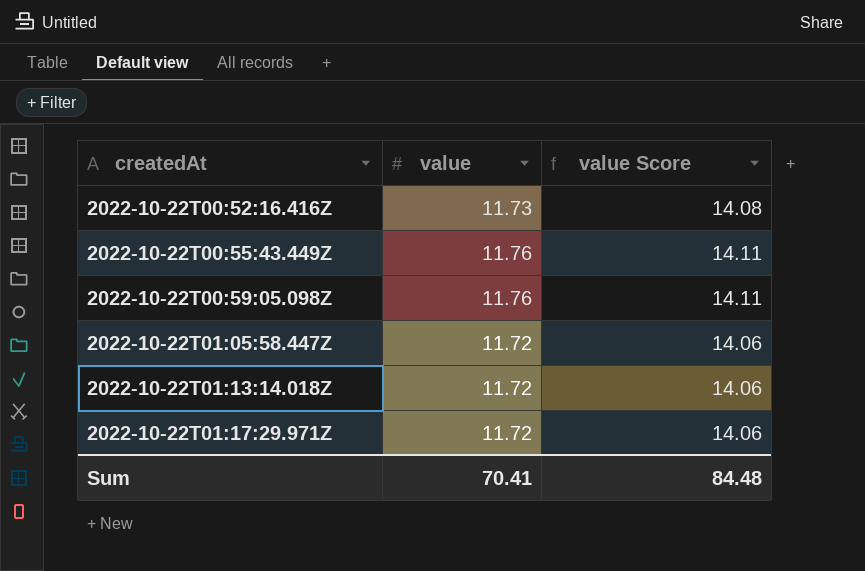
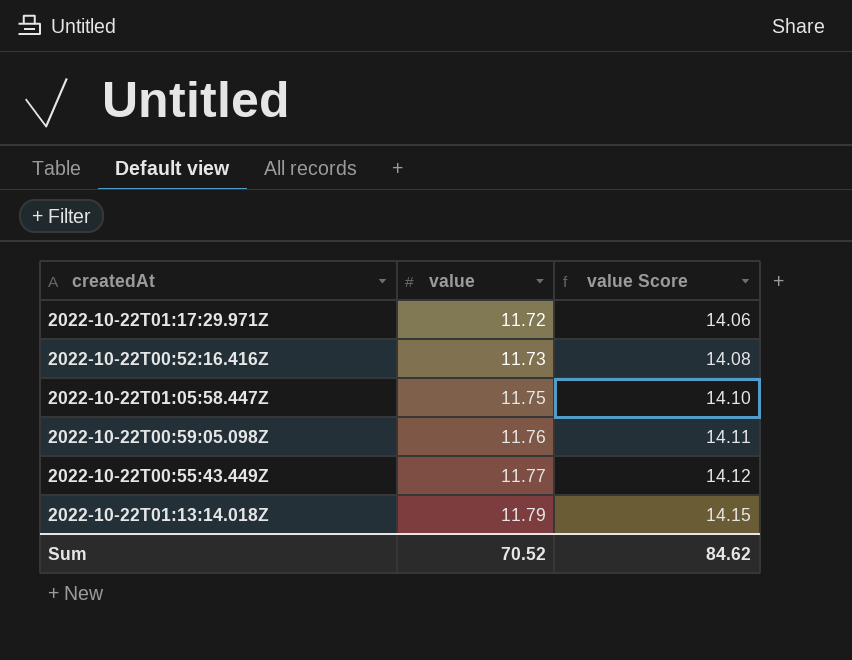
row order: createdAt ascending -> value ascending
2022-10-22T01:05:58.447Z | value: 11.72 -> 11.75
2022-10-22T01:05:58.447Z | value Score: 14.06 -> 14.10
2022-10-22T00:55:43.449Z | value: 11.76 -> 11.77
2022-10-22T00:55:43.449Z | value Score: 14.11 -> 14.12
2022-10-22T01:13:14.018Z | value: 11.72 -> 11.79
2022-10-22T01:13:14.018Z | value Score: 14.06 -> 14.15
Sum | value: 70.41 -> 70.52
Sum | value Score: 84.48 -> 84.62

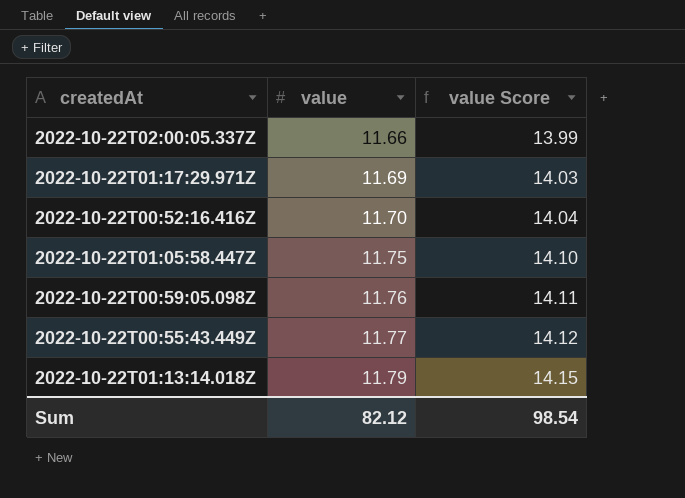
row 2022-10-22T02:00:05.337Z: none -> 11.66 | 13.99
2022-10-22T01:17:29.971Z | value: 11.72 -> 11.69
2022-10-22T01:17:29.971Z | value Score: 14.06 -> 14.03
2022-10-22T00:52:16.416Z | value: 11.73 -> 11.70
2022-10-22T00:52:16.416Z | value Score: 14.08 -> 14.04
Sum | value: 70.52 -> 82.12
Sum | value Score: 84.62 -> 98.54

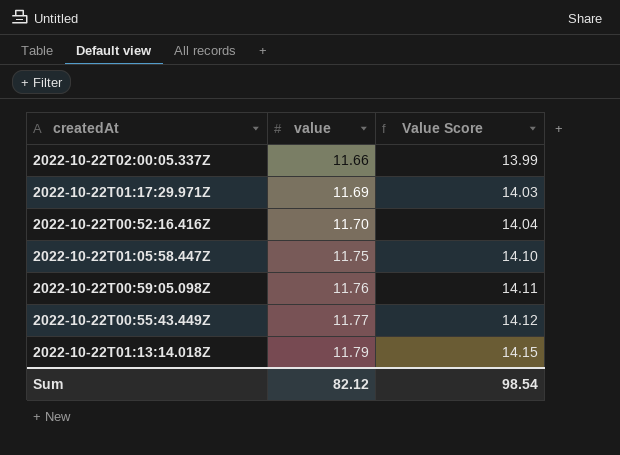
column name: value Score -> Value Score

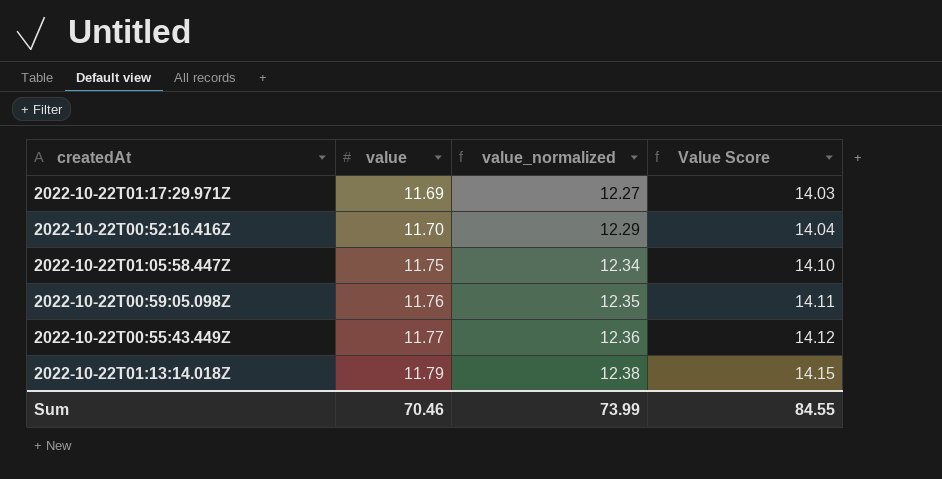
column value_normalized | formula: none -> [value] * 1.05
row 2022-10-22T02:00:05.337Z: 11.66 | 13.99 -> none
Sum | value: 82.12 -> 70.46
Sum | Value Score: 98.54 -> 84.55

